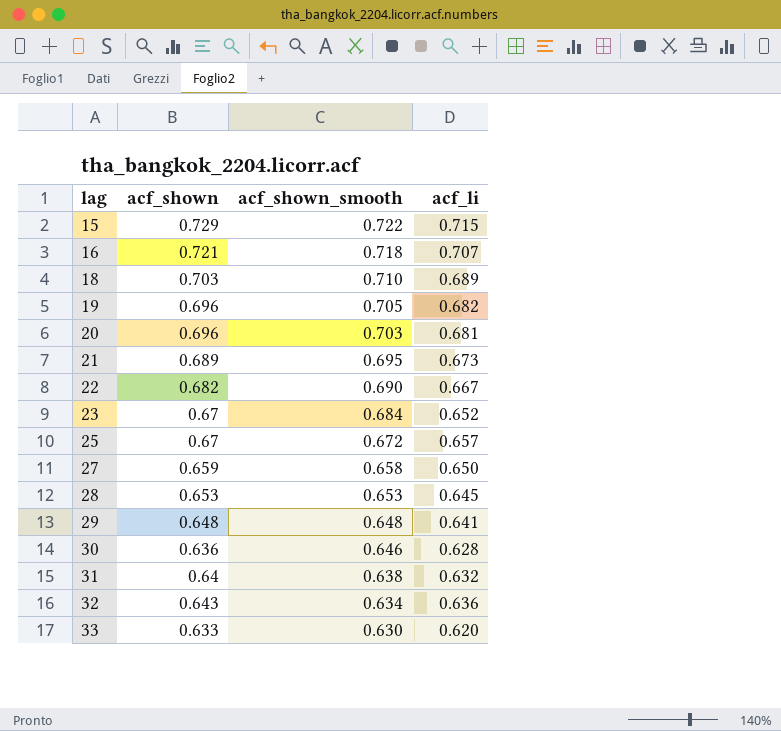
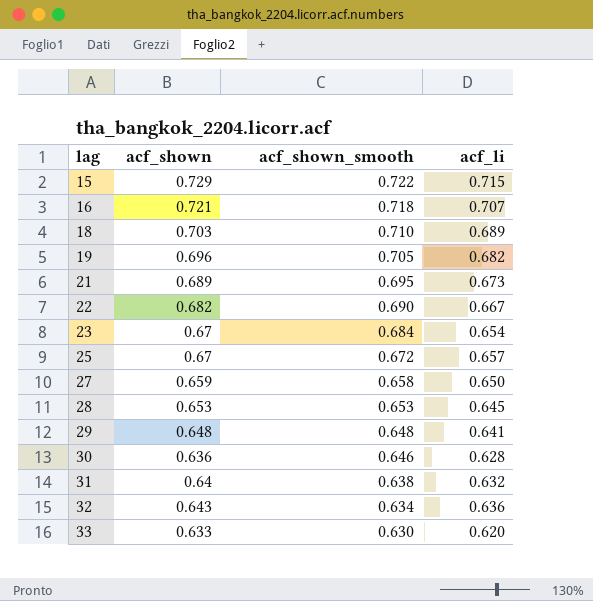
row 20: 0.696 | 0.703 | 0.681 -> none
23 | acf_li: 0.652 -> 0.654

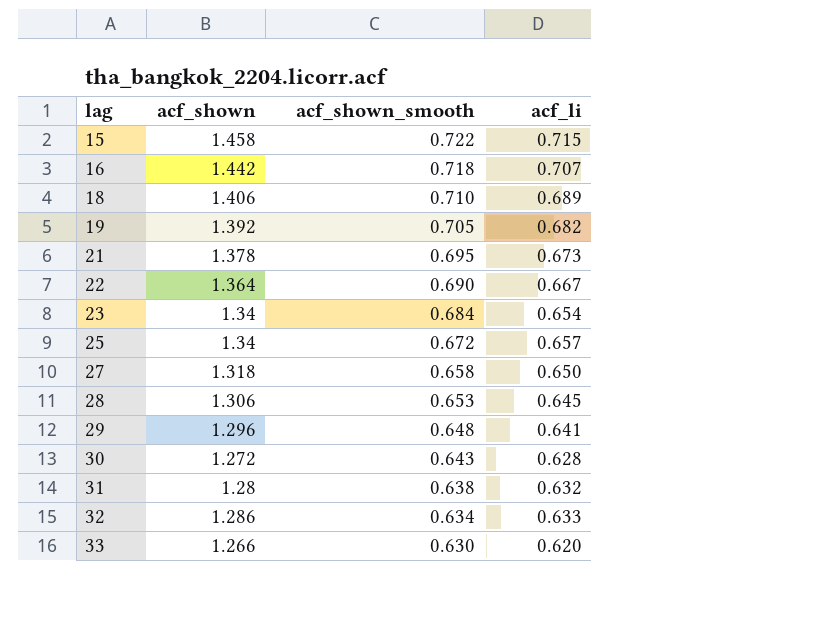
15 | acf_shown: 0.729 -> 1.458
16 | acf_shown: 0.721 -> 1.442
18 | acf_shown: 0.703 -> 1.406
19 | acf_shown: 0.696 -> 1.392
21 | acf_shown: 0.689 -> 1.378
22 | acf_shown: 0.682 -> 1.364
23 | acf_shown: 0.67 -> 1.34
25 | acf_shown: 0.67 -> 1.34
27 | acf_shown: 0.659 -> 1.318
28 | acf_shown: 0.653 -> 1.306
29 | acf_shown: 0.648 -> 1.296
30 | acf_shown: 0.636 -> 1.272
30 | acf_shown_smooth: 0.646 -> 0.643
31 | acf_shown: 0.64 -> 1.28
32 | acf_shown: 0.643 -> 1.286
32 | acf_li: 0.636 -> 0.633
33 | acf_shown: 0.633 -> 1.266

